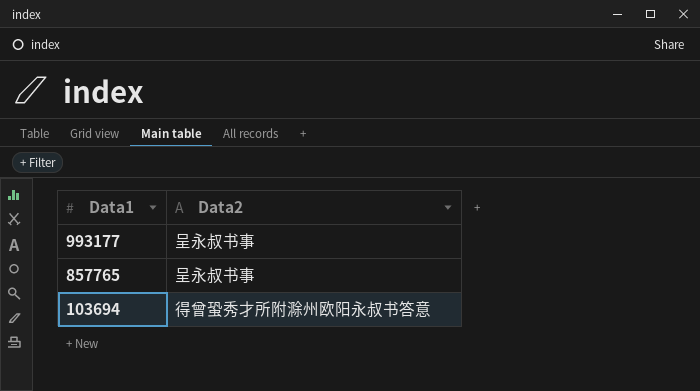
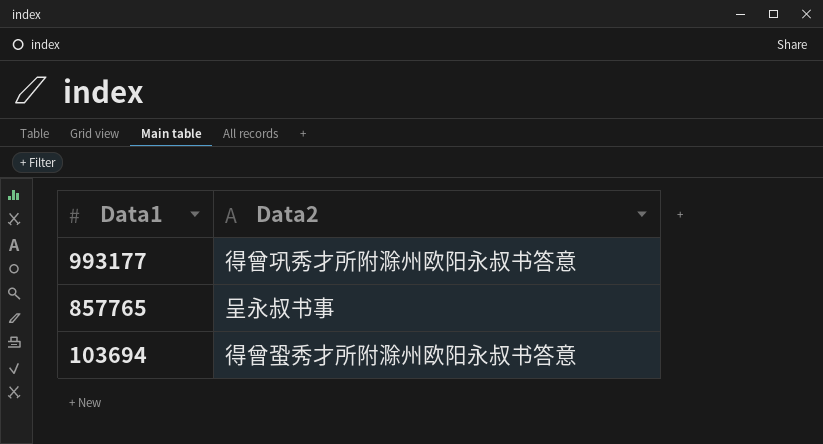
993177 | Data2: 呈永叔书事 -> 得曾巩秀才所附滁州欧阳永叔书答意

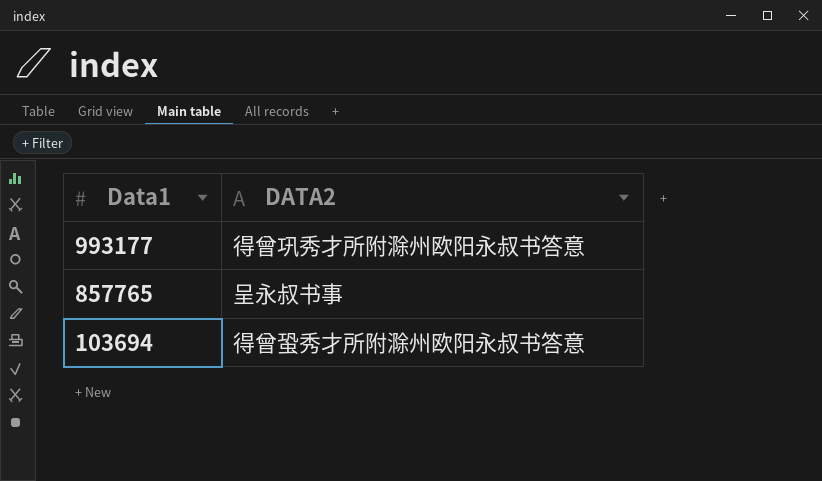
column name: Data2 -> DATA2

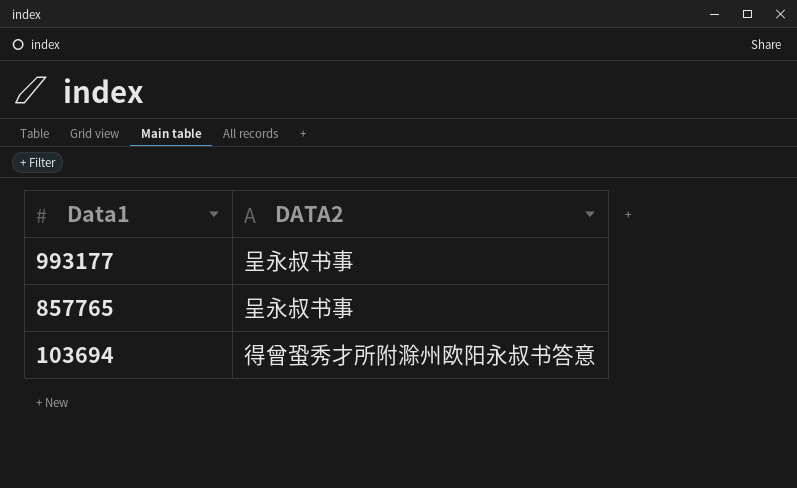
993177 | DATA2: 得曾巩秀才所附滁州欧阳永叔书答意 -> 呈永叔书事

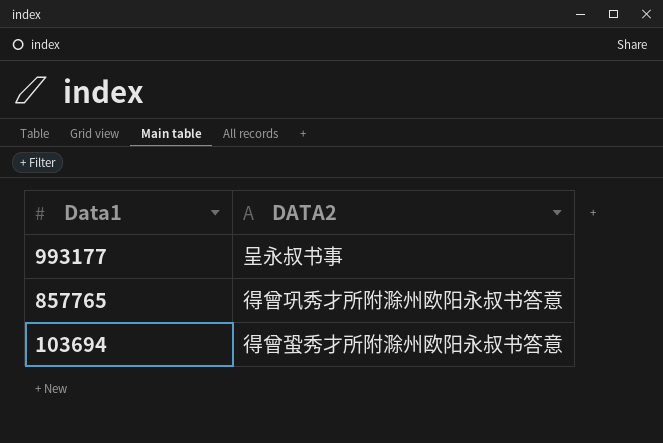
857765 | DATA2: 呈永叔书事 -> 得曾巩秀才所附滁州欧阳永叔书答意

